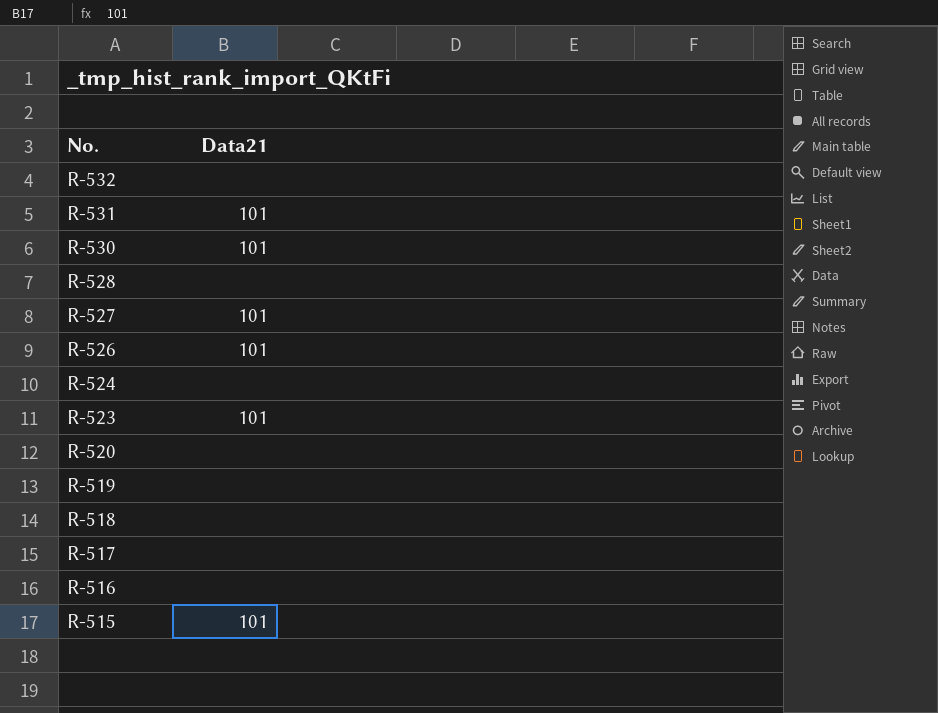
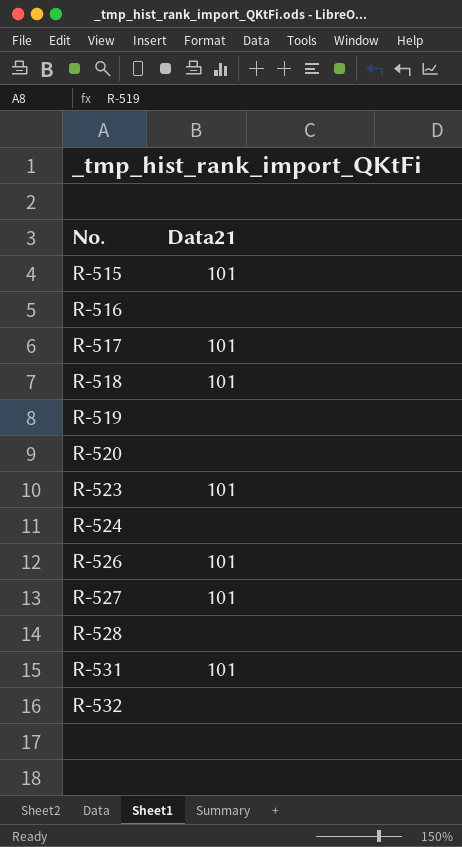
row order: No. descending -> No. ascending
row R-530: 101 -> none
R-517 | Data21: none -> 101
R-518 | Data21: none -> 101

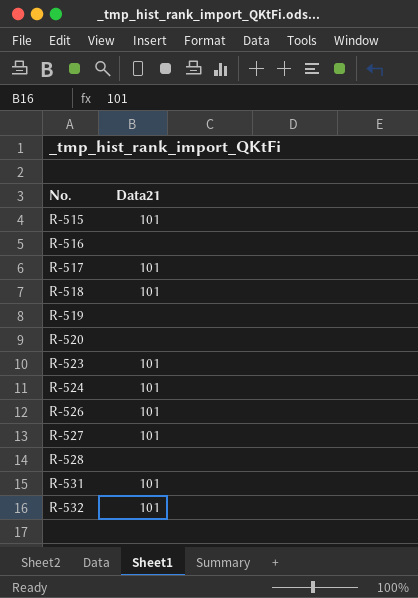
R-524 | Data21: none -> 101
R-532 | Data21: none -> 101

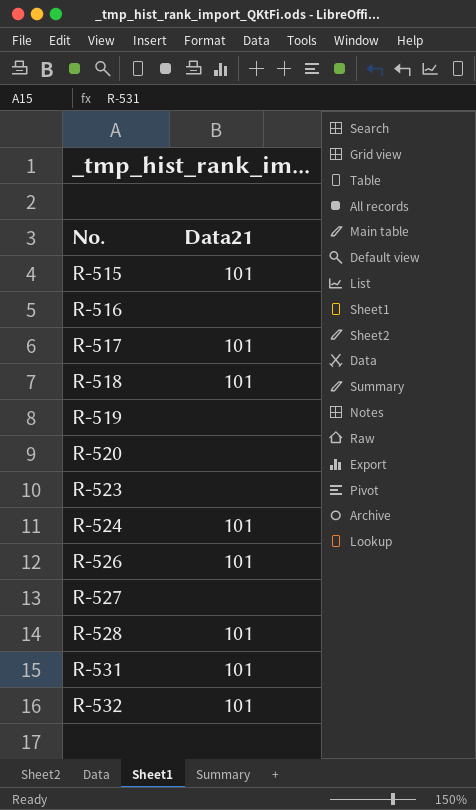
R-523 | Data21: 101 -> none
R-527 | Data21: 101 -> none
R-528 | Data21: none -> 101

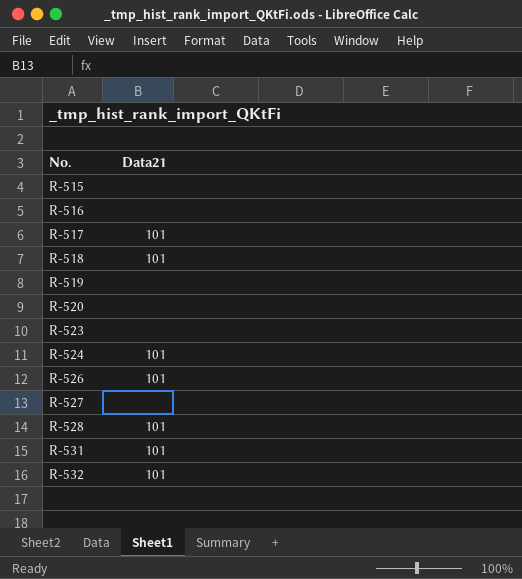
R-515 | Data21: 101 -> none

